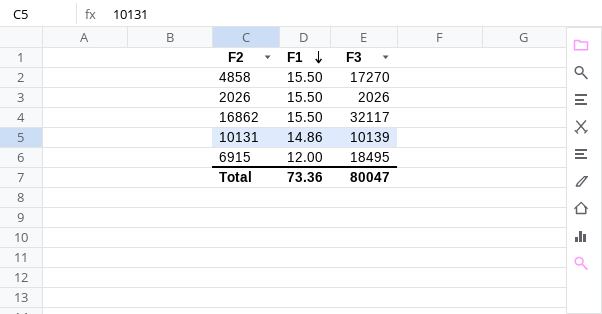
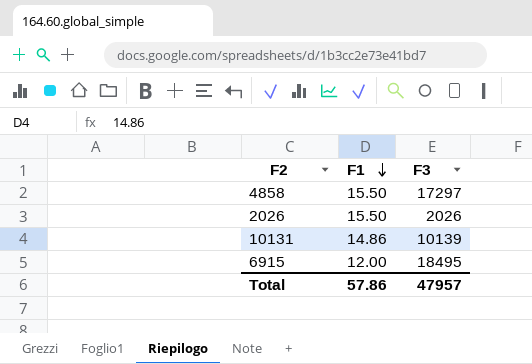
row 16862: 15.50 | 32117 -> none
4858 | F3: 17270 -> 17297
Total | F1: 73.36 -> 57.86
Total | F3: 80047 -> 47957

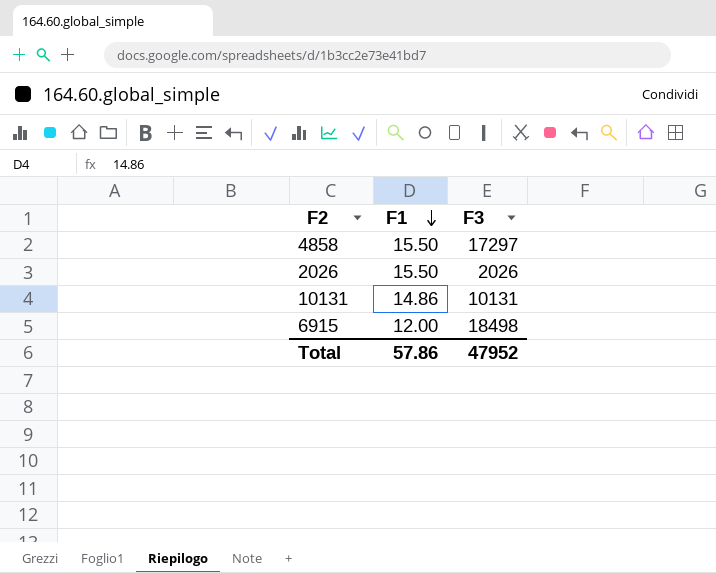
10131 | F3: 10139 -> 10131
6915 | F3: 18495 -> 18498
Total | F3: 47957 -> 47952

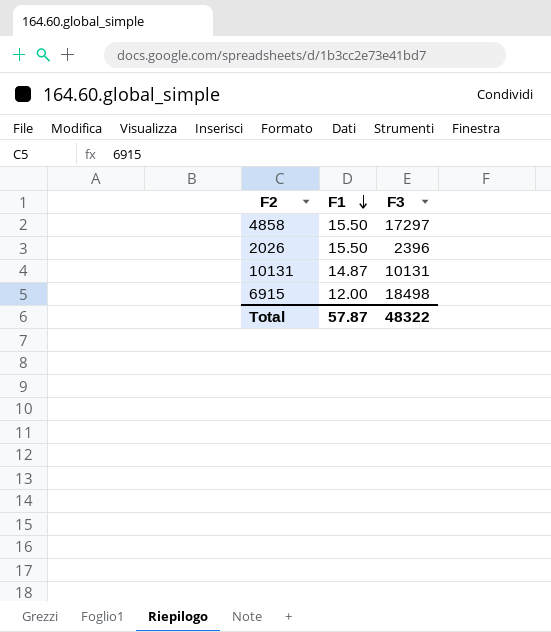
2026 | F3: 2026 -> 2396
10131 | F1: 14.86 -> 14.87
Total | F1: 57.86 -> 57.87
Total | F3: 47952 -> 48322

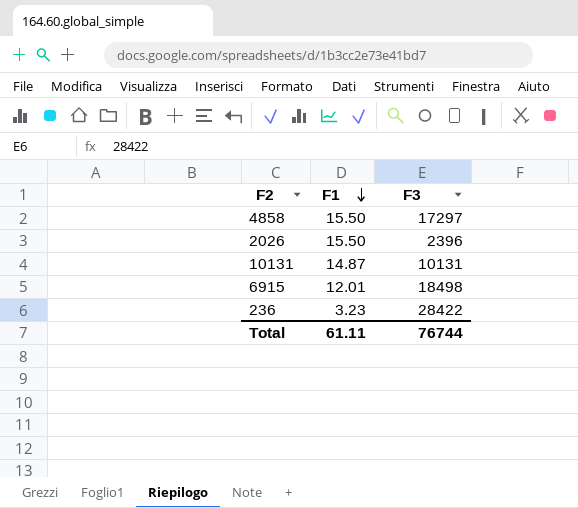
6915 | F1: 12.00 -> 12.01
row 236: none -> 3.23 | 28422
Total | F1: 57.87 -> 61.11
Total | F3: 48322 -> 76744

